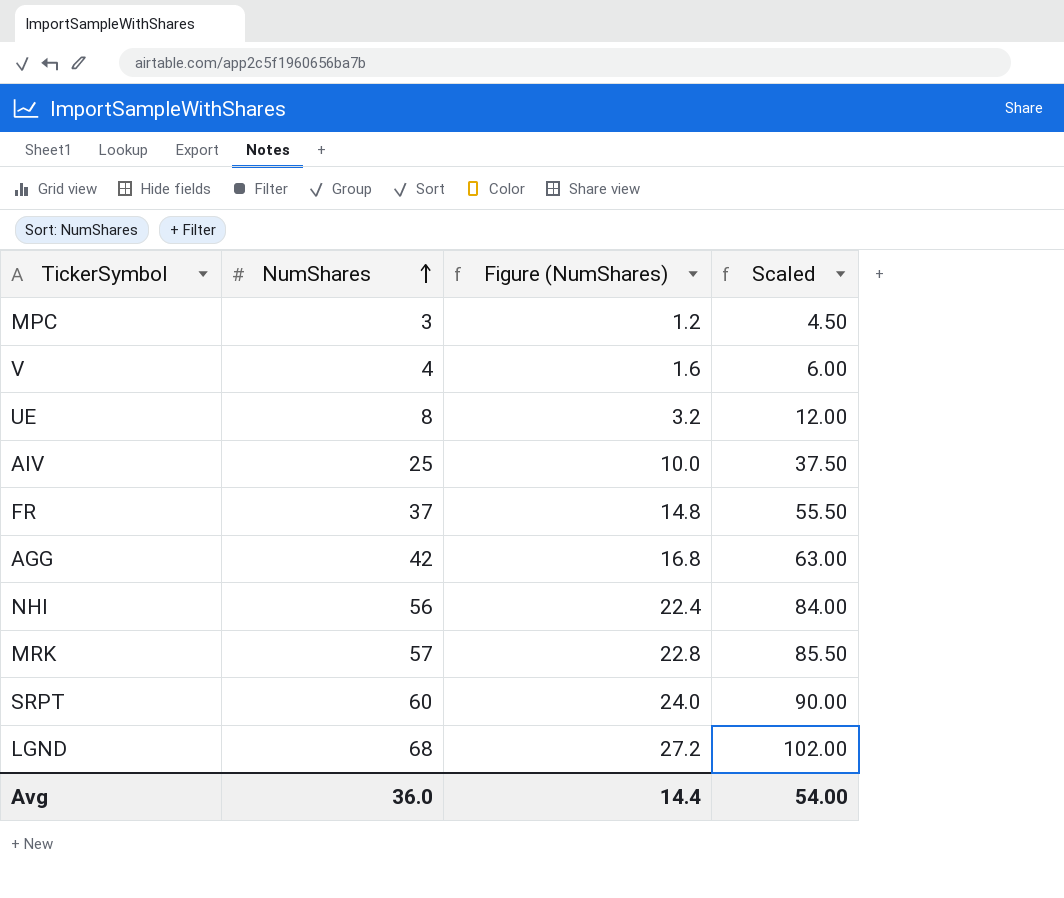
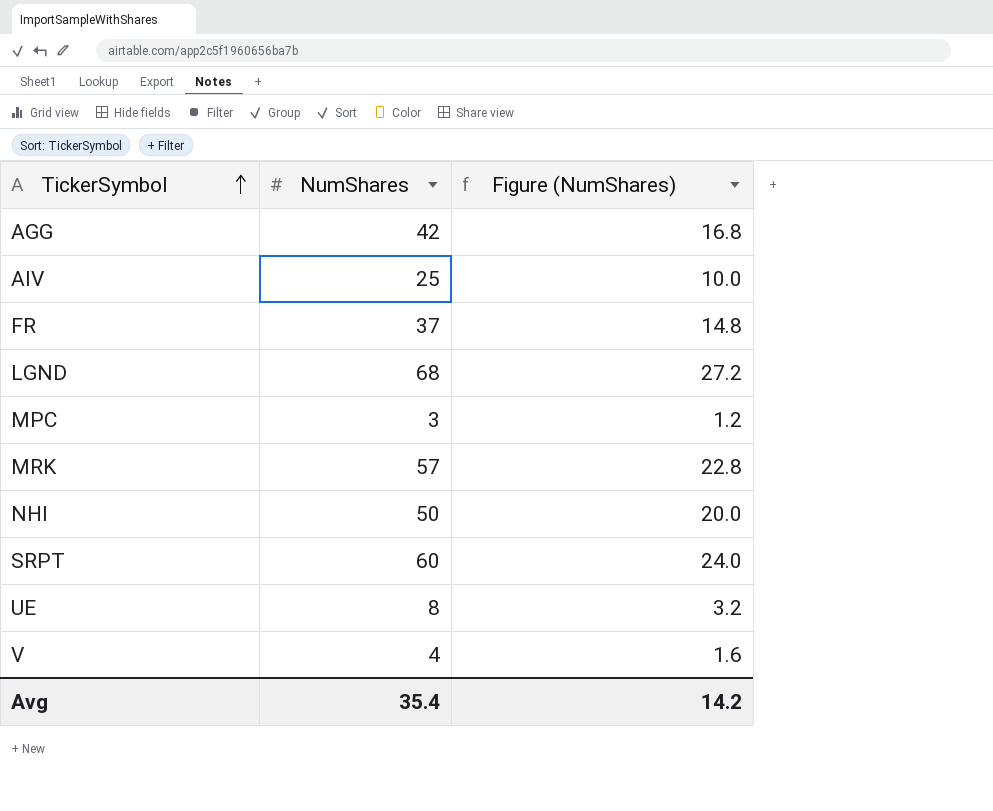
row order: NumShares ascending -> TickerSymbol ascending
column Scaled | formula: [NumShares] * 1.5 -> none
NHI | NumShares: 56 -> 50
NHI | Figure (NumShares): 22.4 -> 20.0
Avg | NumShares: 36.0 -> 35.4
Avg | Figure (NumShares): 14.4 -> 14.2

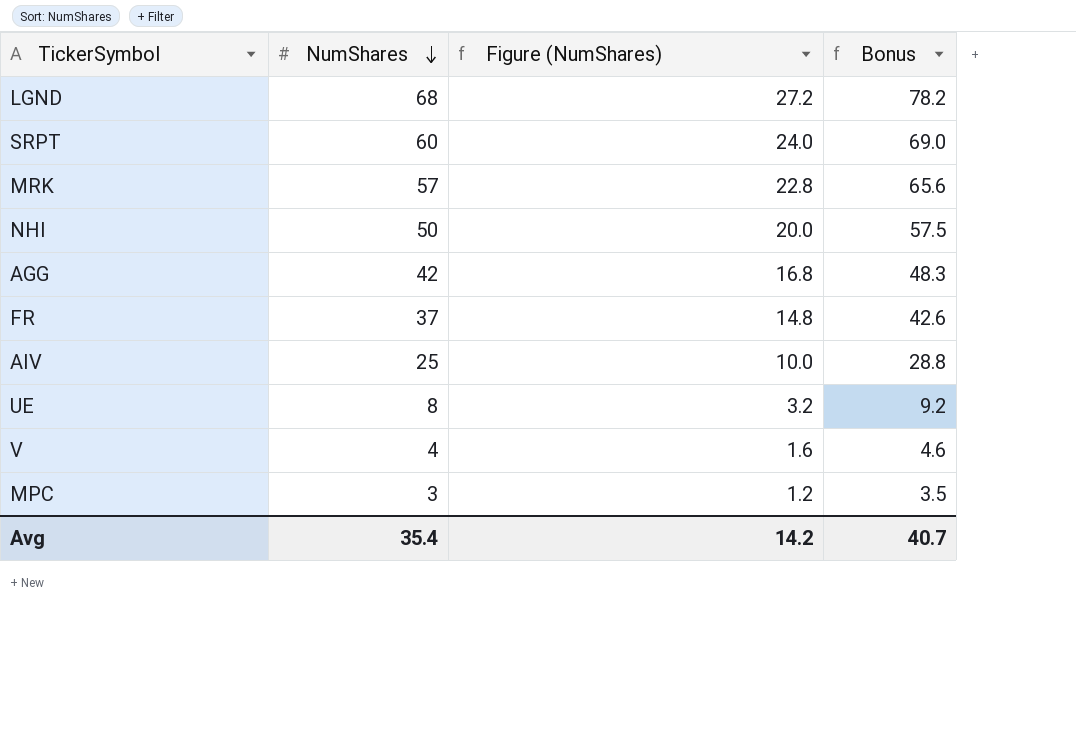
row order: TickerSymbol ascending -> NumShares descending
column Bonus | formula: none -> [NumShares] * 1.15

